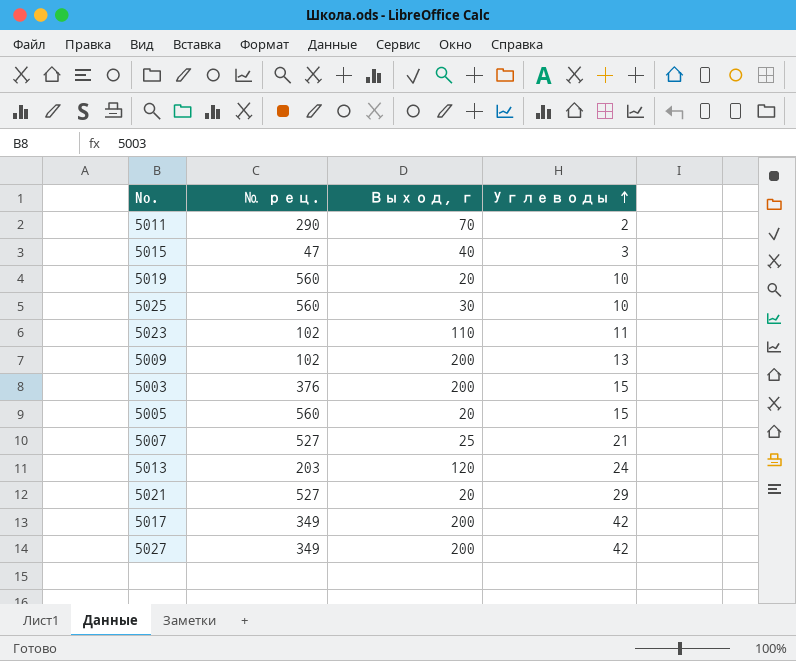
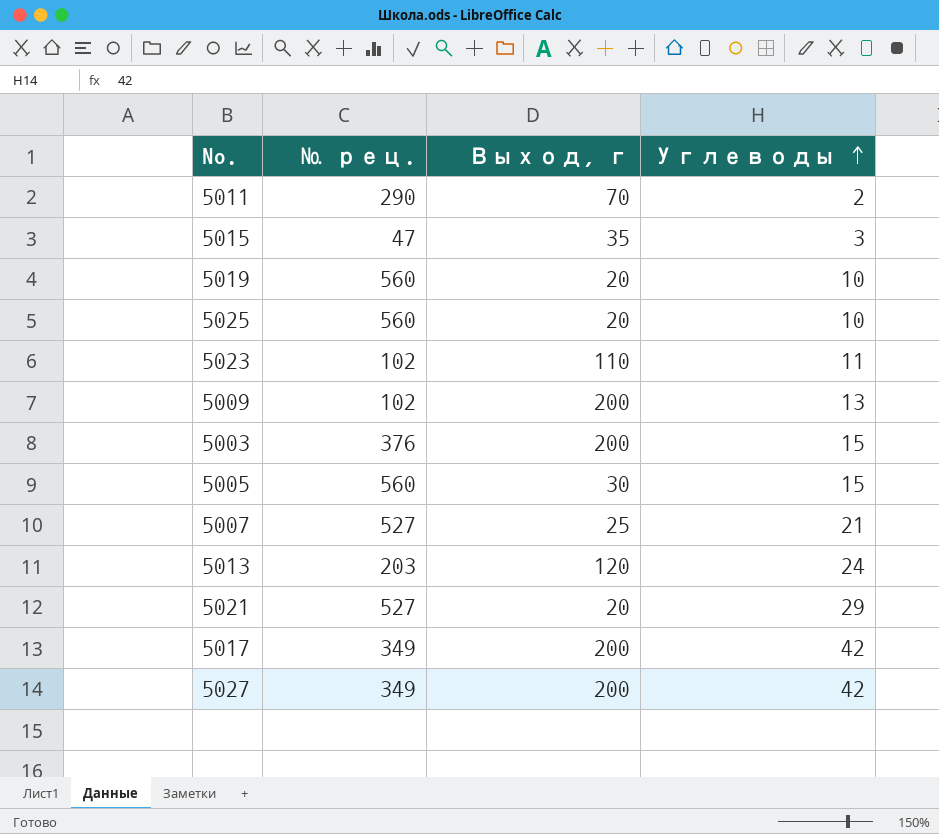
5015 | Выход, г: 40 -> 35
5025 | Выход, г: 30 -> 20
5005 | Выход, г: 20 -> 30

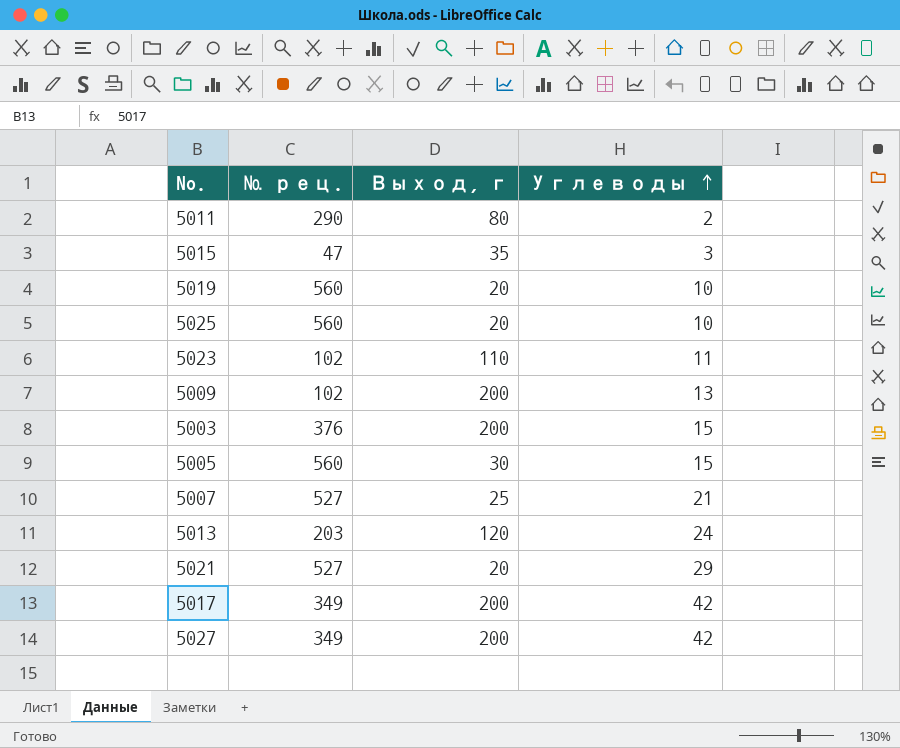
5011 | Выход, г: 70 -> 80

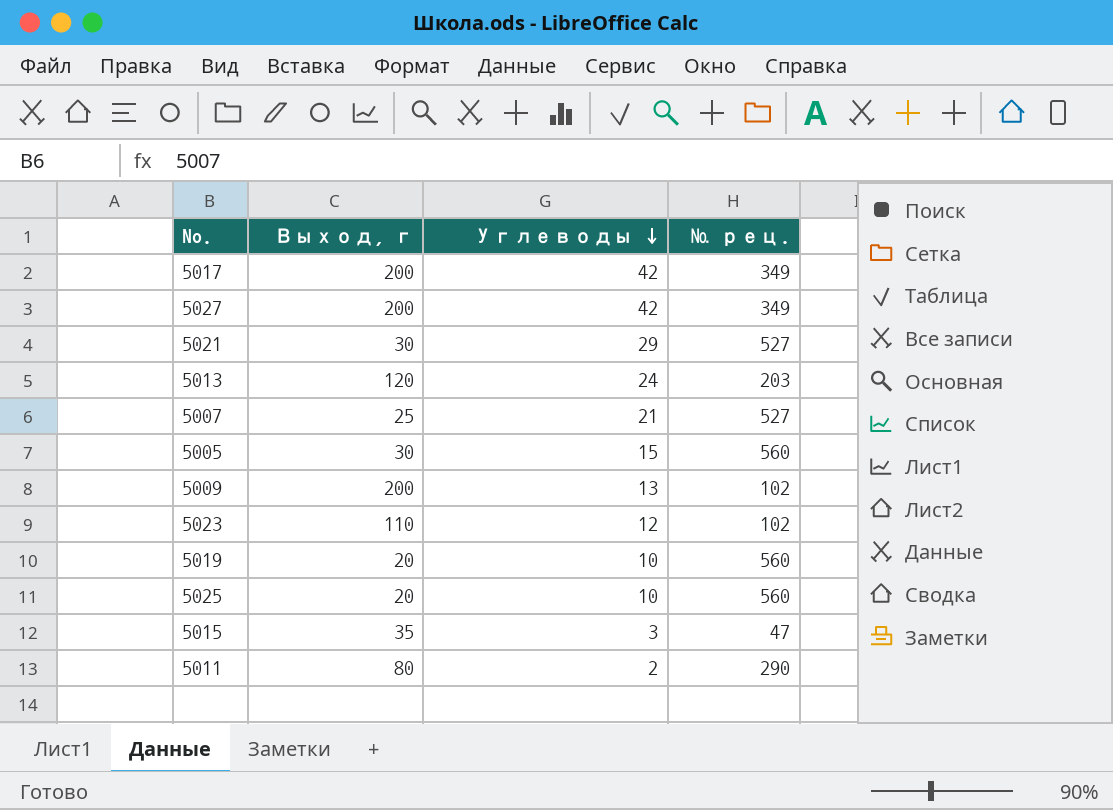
row order: Углеводы ascending -> Углеводы descending
column № рец. | position: 2 -> 4
row 5003: 376 | 200 | 15 -> none
5021 | Выход, г: 20 -> 30
5023 | Углеводы: 11 -> 12

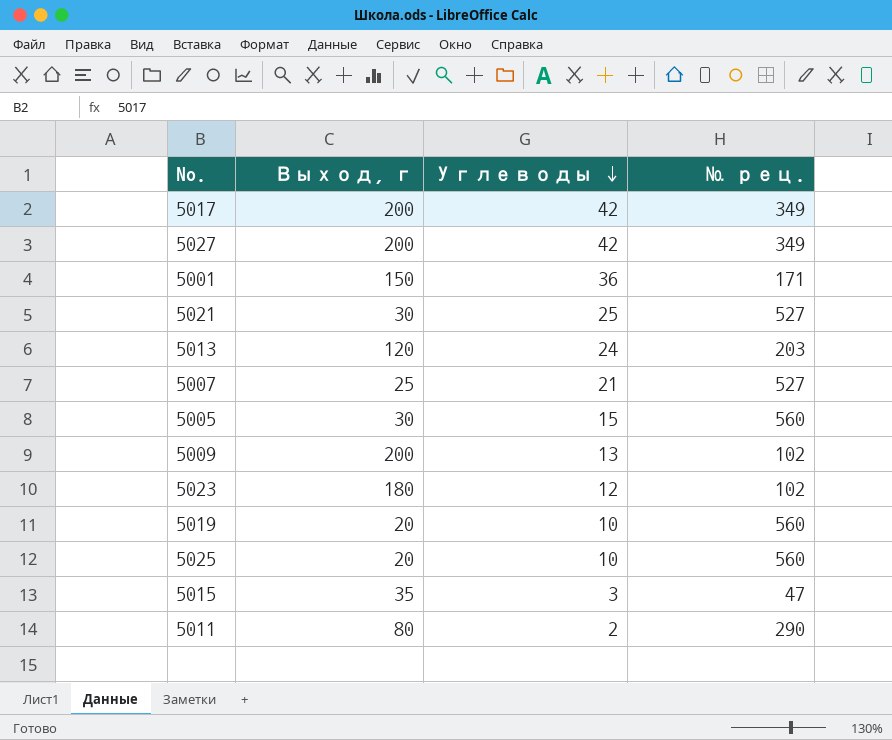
row 5001: none -> 150 | 36 | 171
5021 | Углеводы: 29 -> 25
5023 | Выход, г: 110 -> 180

